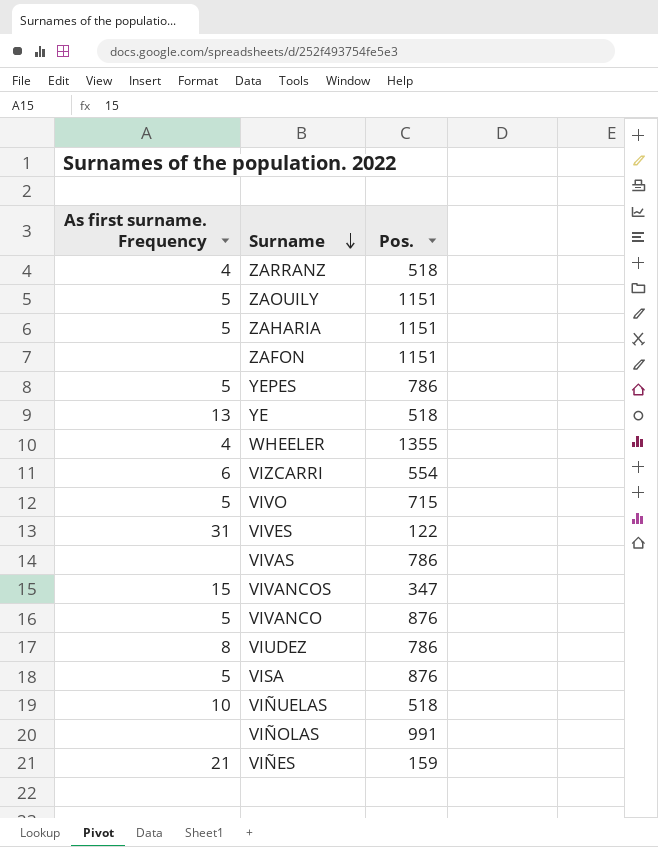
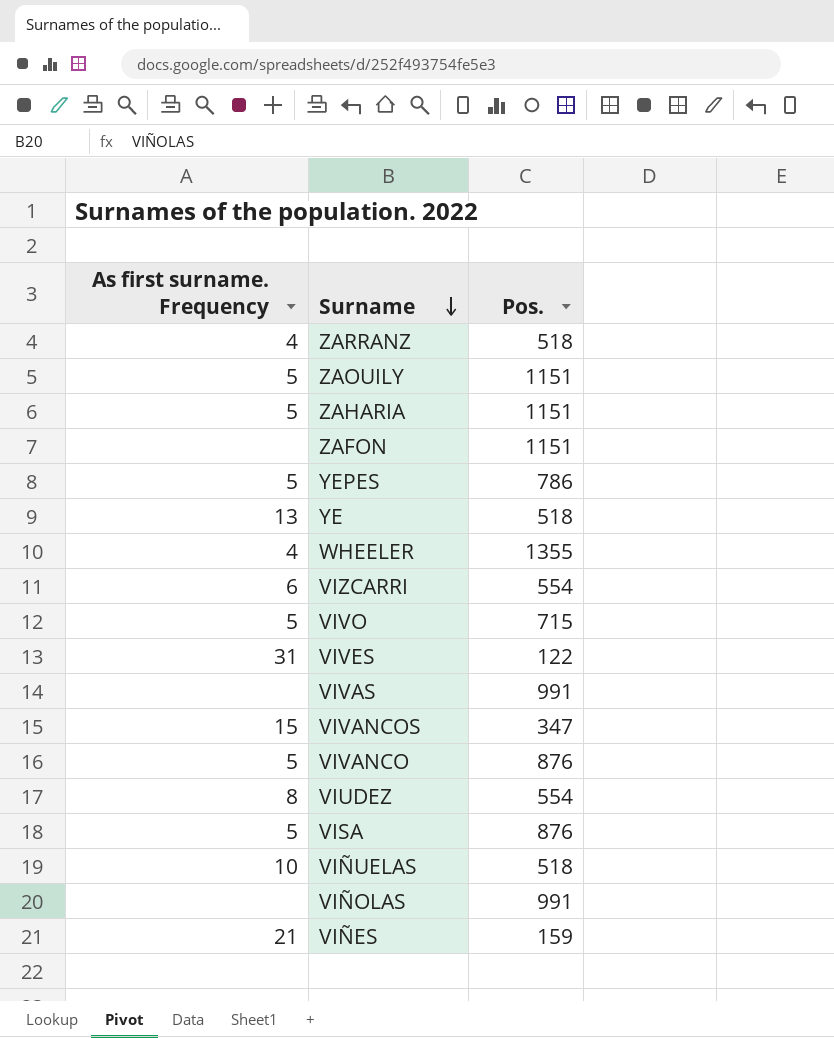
VIVAS | Pos.: 786 -> 991
VIUDEZ | Pos.: 786 -> 554

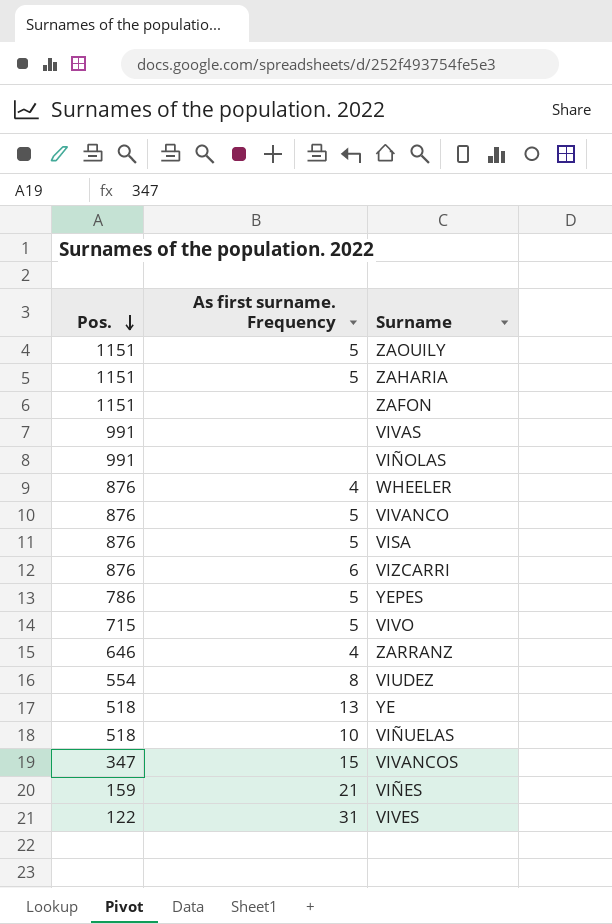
row order: Surname descending -> Pos. descending
column Pos. | position: 3 -> 1
WHEELER | Pos.: 1355 -> 876
VIZCARRI | Pos.: 554 -> 876
ZARRANZ | Pos.: 518 -> 646

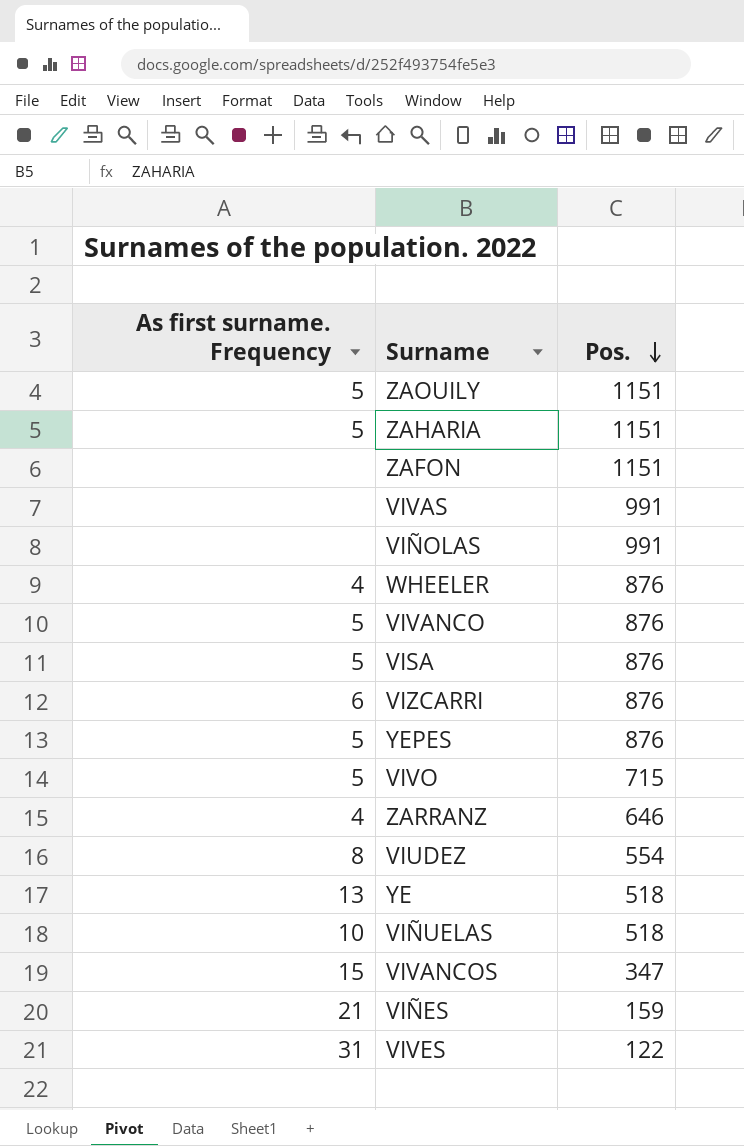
column Pos. | position: 1 -> 3
YEPES | Pos.: 786 -> 876

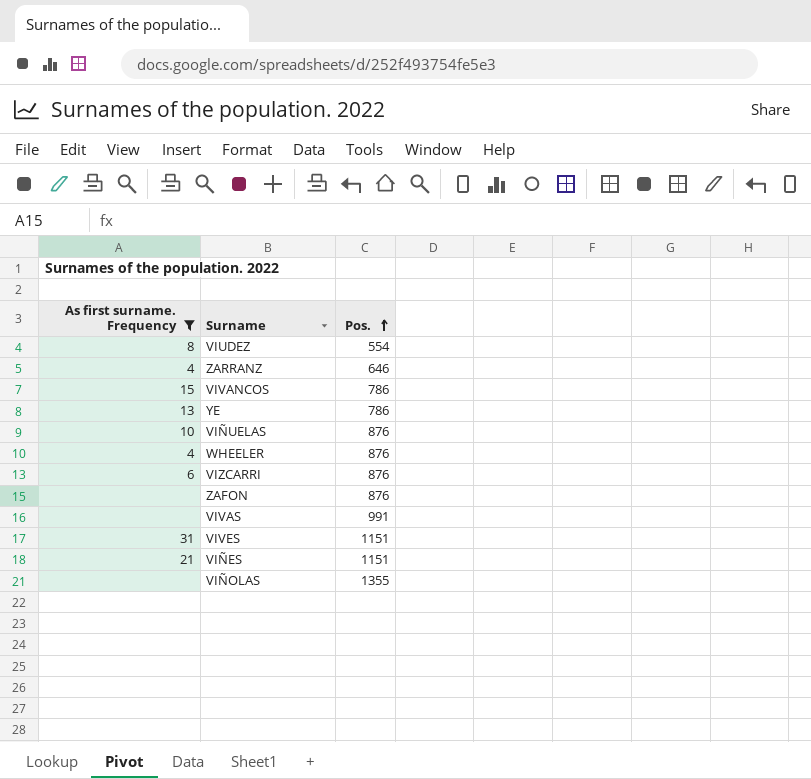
filter: none -> As first surname. Frequency != 5
row order: Pos. descending -> Pos. ascending
VIVANCOS | Pos.: 347 -> 786
YE | Pos.: 518 -> 786
VIÑUELAS | Pos.: 518 -> 876
ZAFON | Pos.: 1151 -> 876
VIVES | Pos.: 122 -> 1151
VIÑES | Pos.: 159 -> 1151
VIÑOLAS | Pos.: 991 -> 1355

